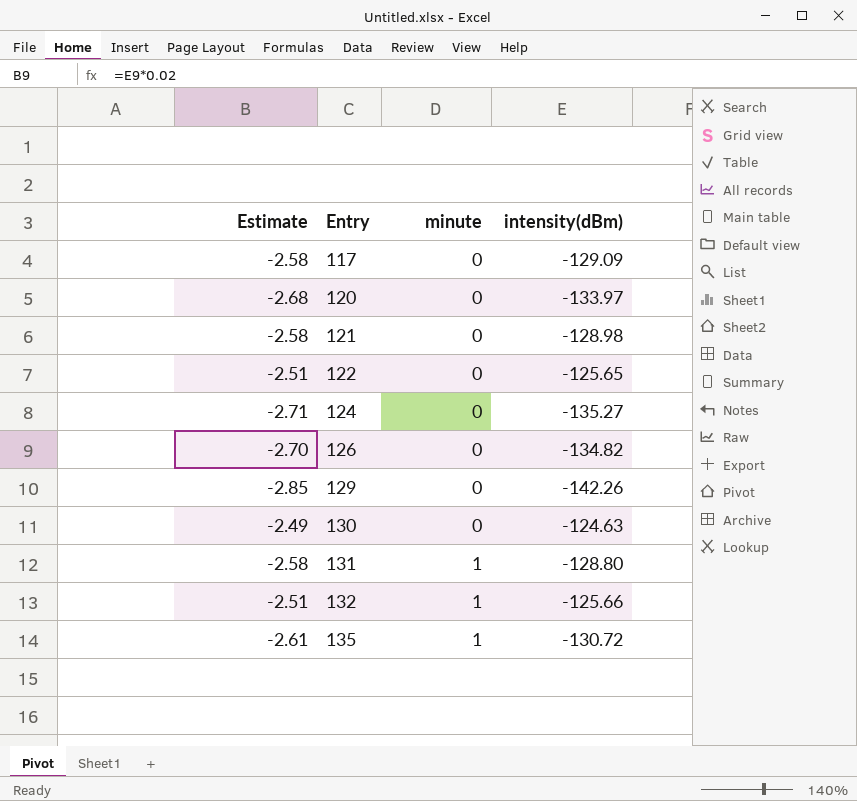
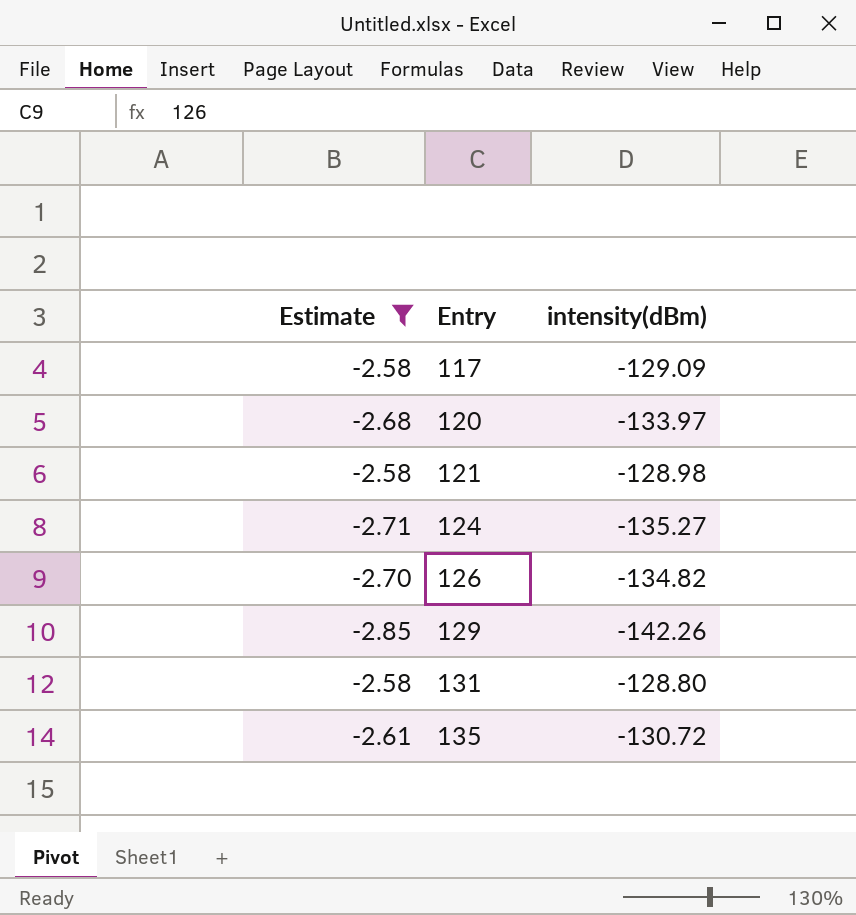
filter: none -> Estimate <= -2.58
column minute | position: 3 -> none

